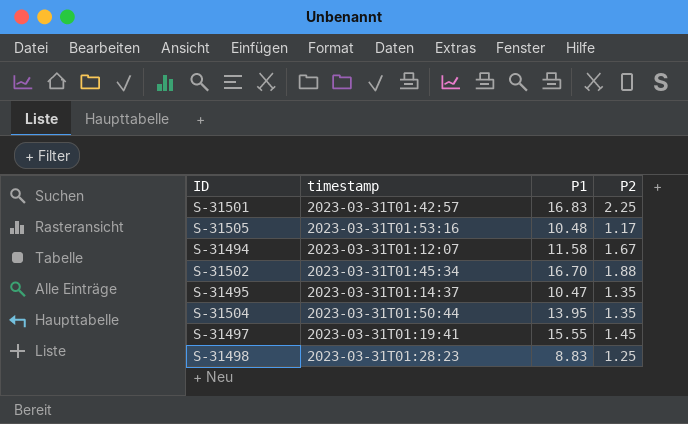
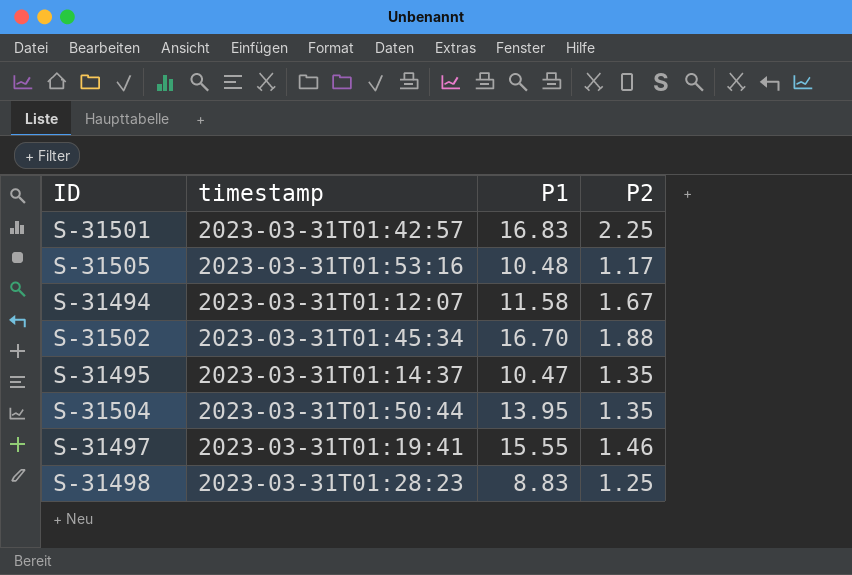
S-31497 | P2: 1.45 -> 1.46

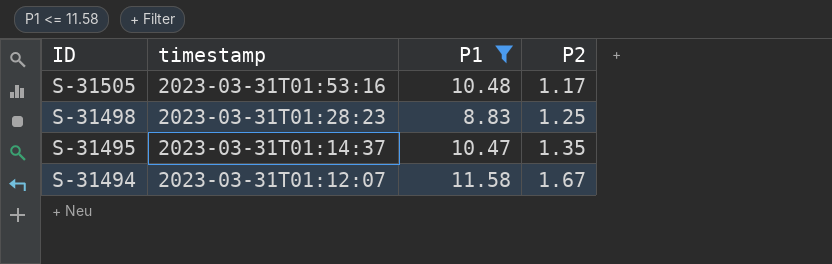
filter: none -> P1 <= 11.58
row order: none -> ID descending

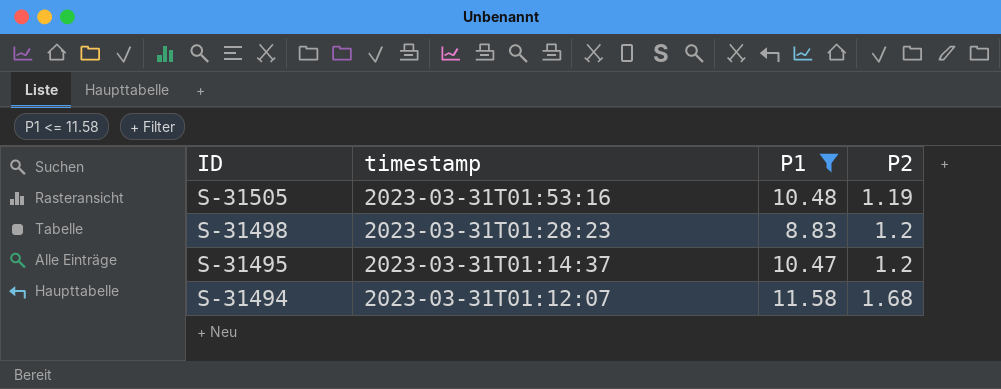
S-31505 | P2: 1.17 -> 1.19
S-31498 | P2: 1.25 -> 1.2
S-31495 | P2: 1.35 -> 1.2
S-31494 | P2: 1.67 -> 1.68

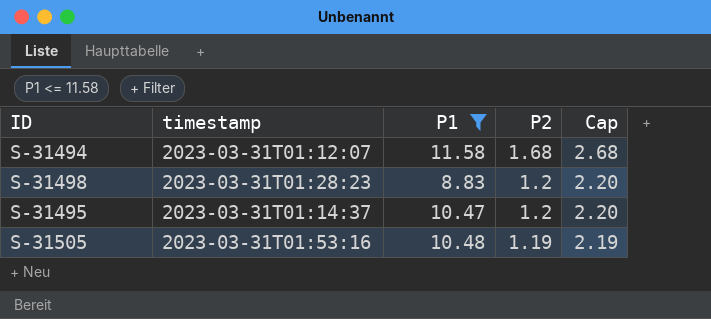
row order: ID descending -> P2 descending
column Cap | formula: none -> [P2] + 1

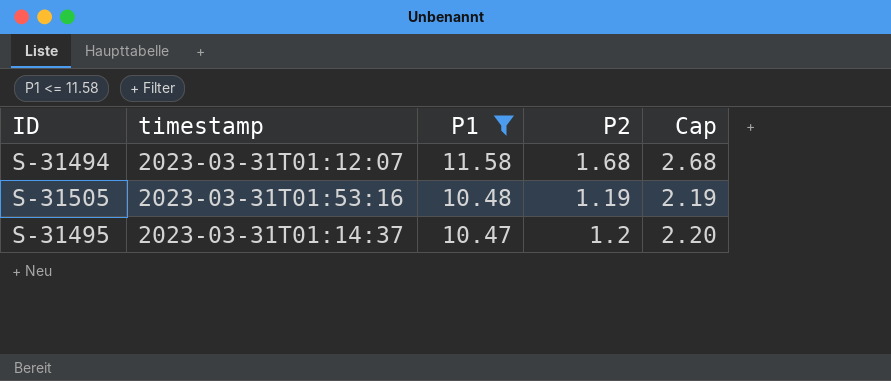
row order: P2 descending -> P1 descending
row S-31498: 2023-03-31T01:28:23 | 8.83 | 1.2 | 2.20 -> none

